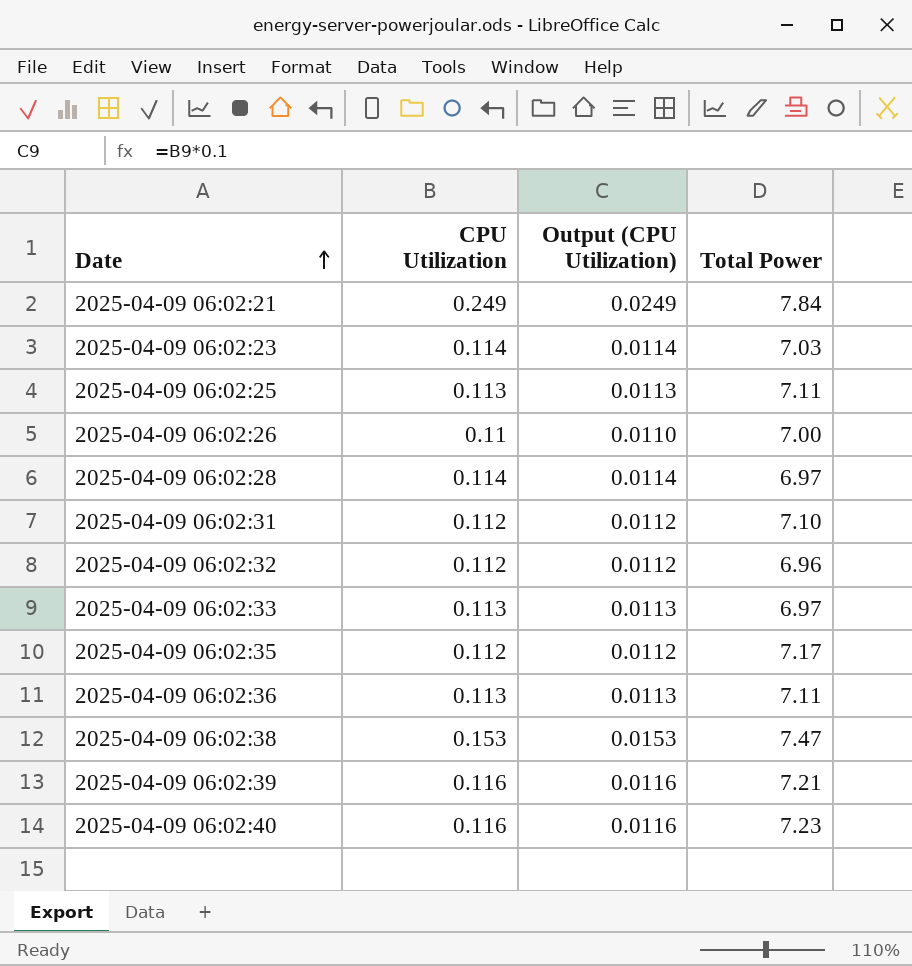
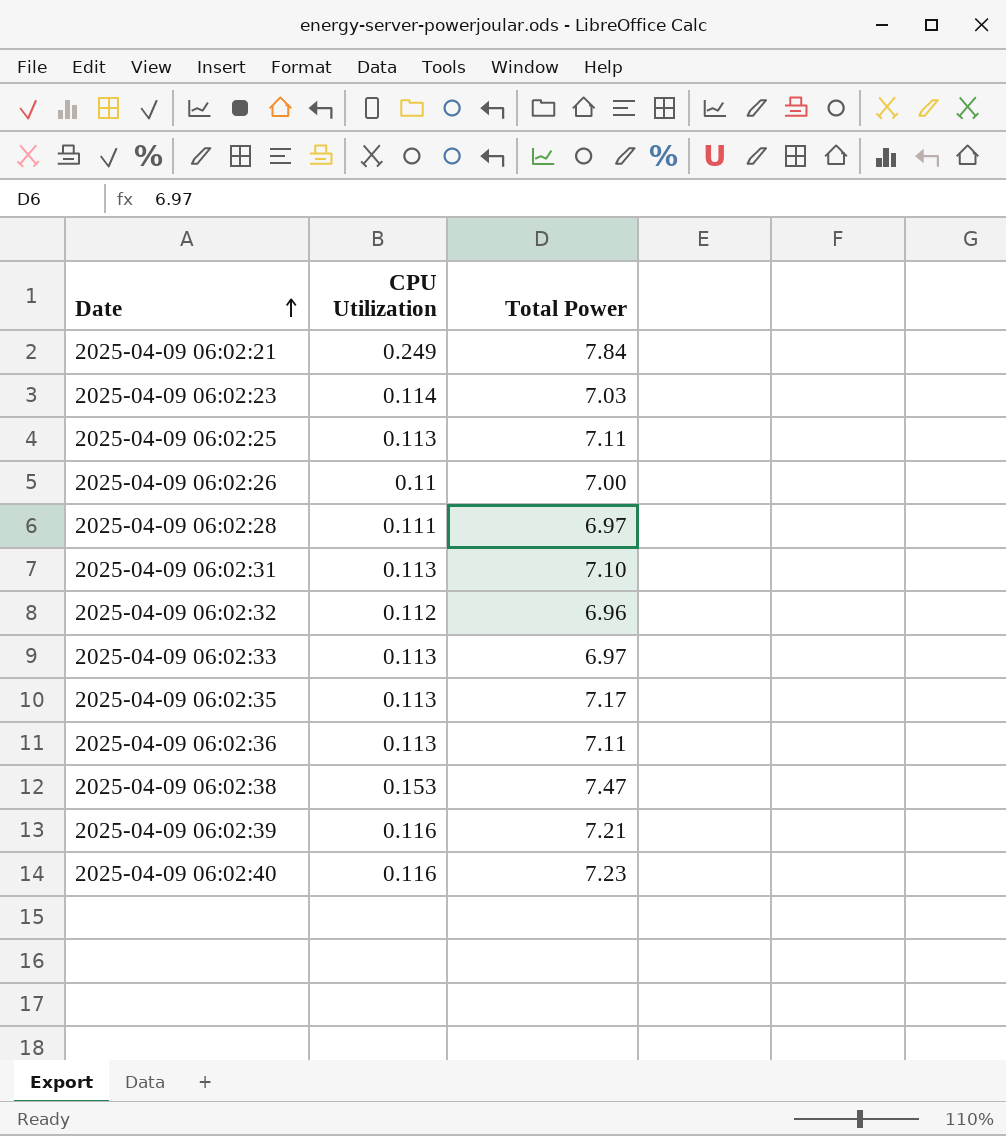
column Output (CPU Utilization) | formula: [CPU Utilization] * 0.1 -> none
2025-04-09 06:02:28 | CPU Utilization: 0.114 -> 0.111
2025-04-09 06:02:31 | CPU Utilization: 0.112 -> 0.113
2025-04-09 06:02:35 | CPU Utilization: 0.112 -> 0.113

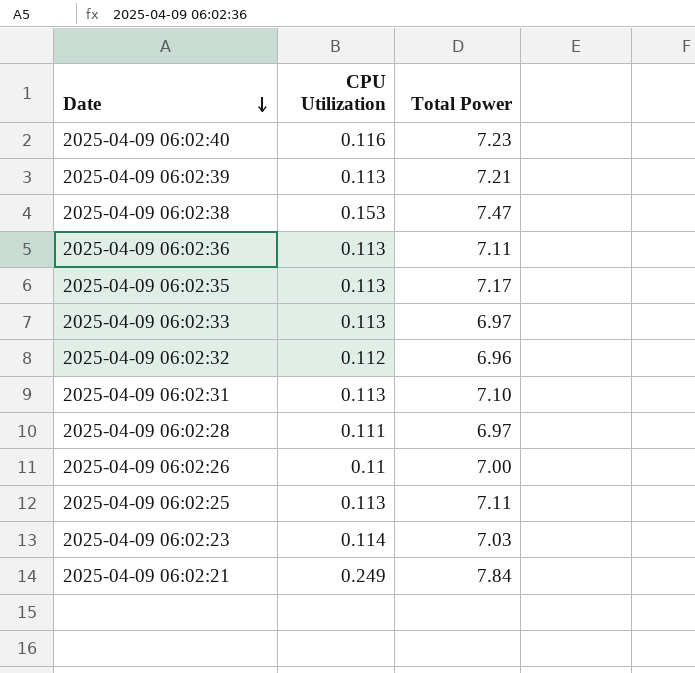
row order: Date ascending -> Date descending
2025-04-09 06:02:39 | CPU Utilization: 0.116 -> 0.113

